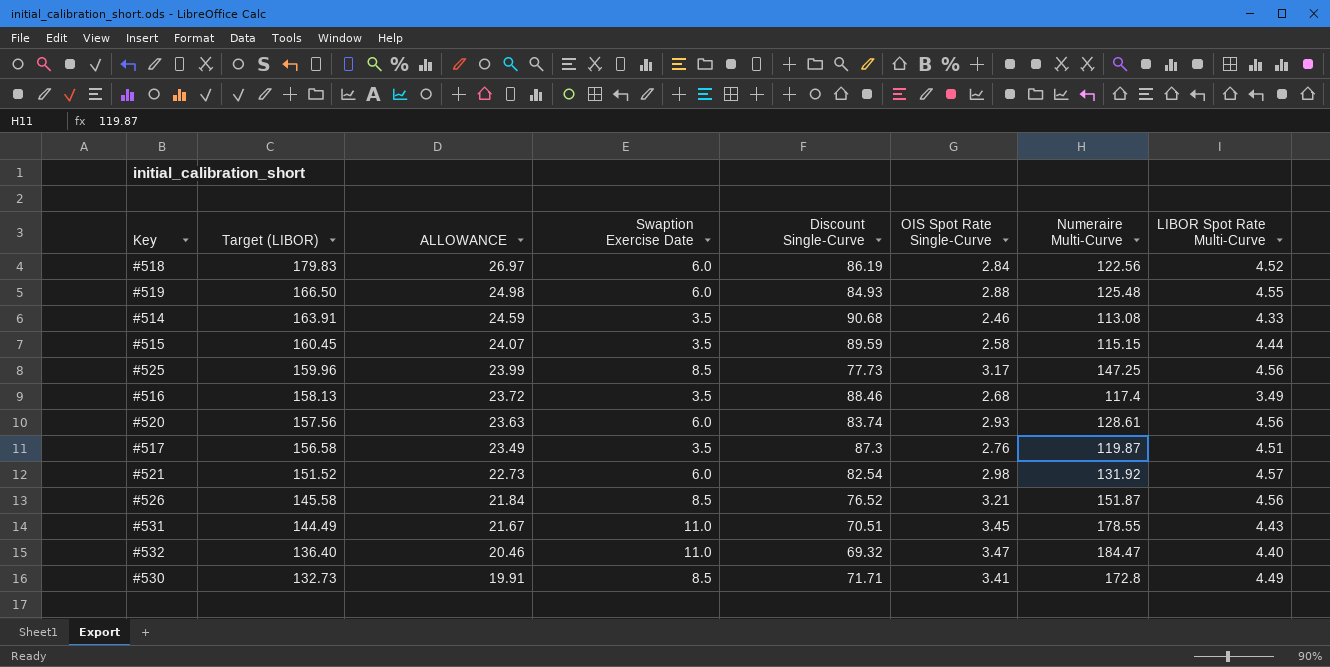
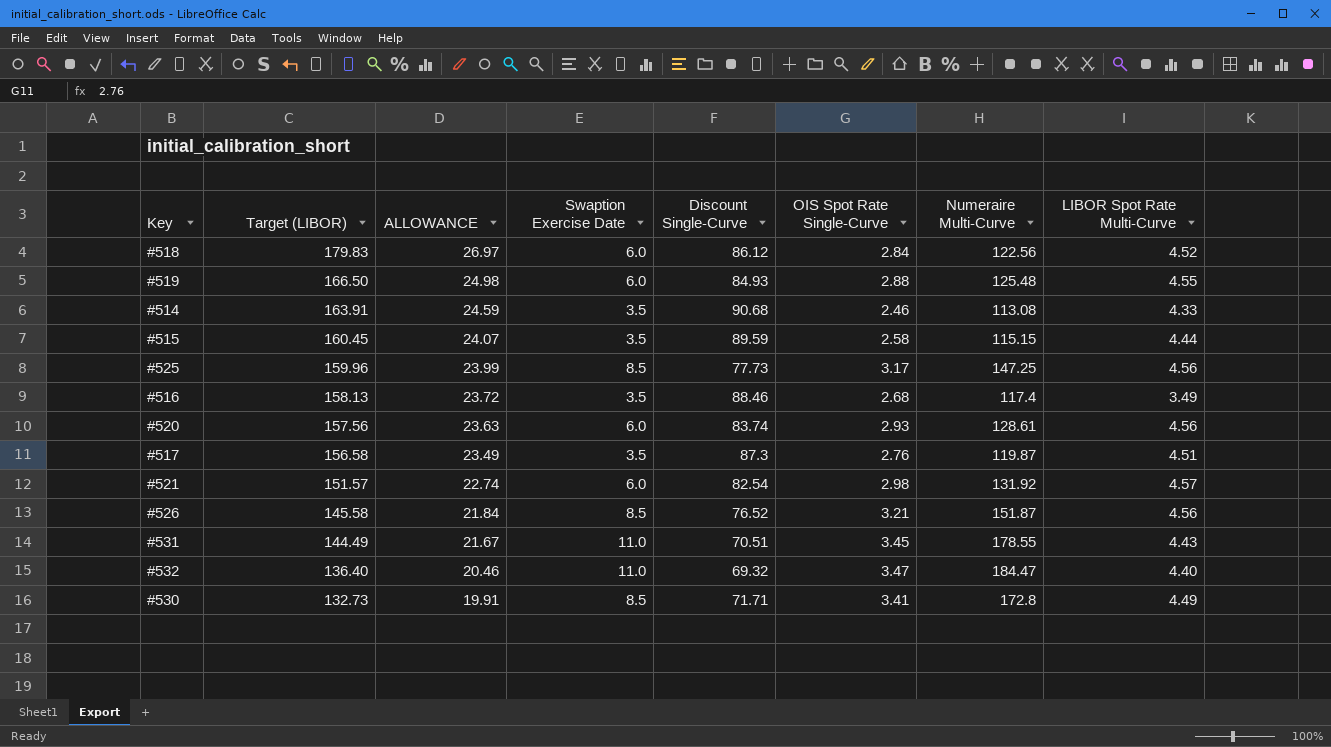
#518 | Discount Single-Curve: 86.19 -> 86.12
#521 | Target (LIBOR): 151.52 -> 151.57
#521 | ALLOWANCE: 22.73 -> 22.74

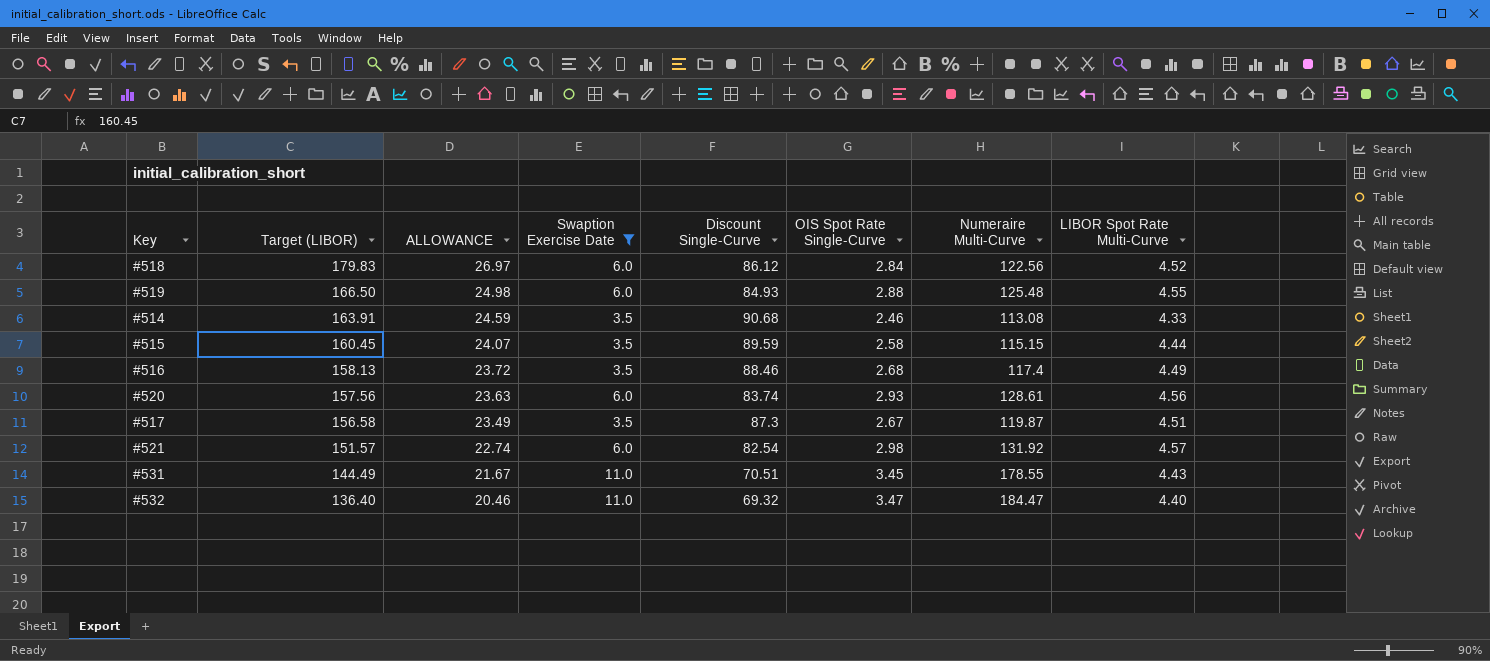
filter: none -> Swaption Exercise Date != 8.5
#516 | LIBOR Spot Rate Multi-Curve: 3.49 -> 4.49
#517 | OIS Spot Rate Single-Curve: 2.76 -> 2.67

